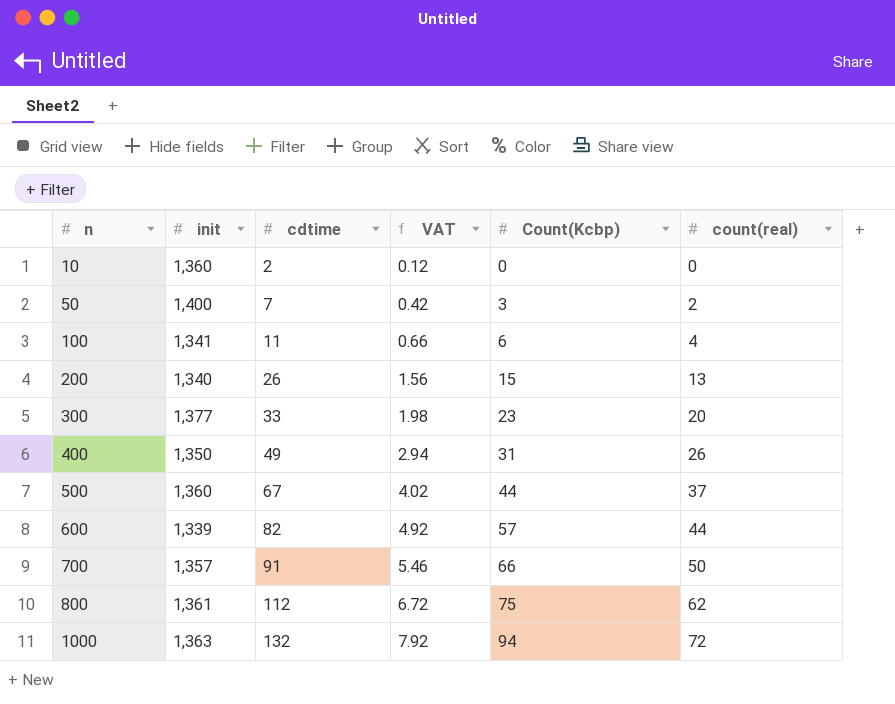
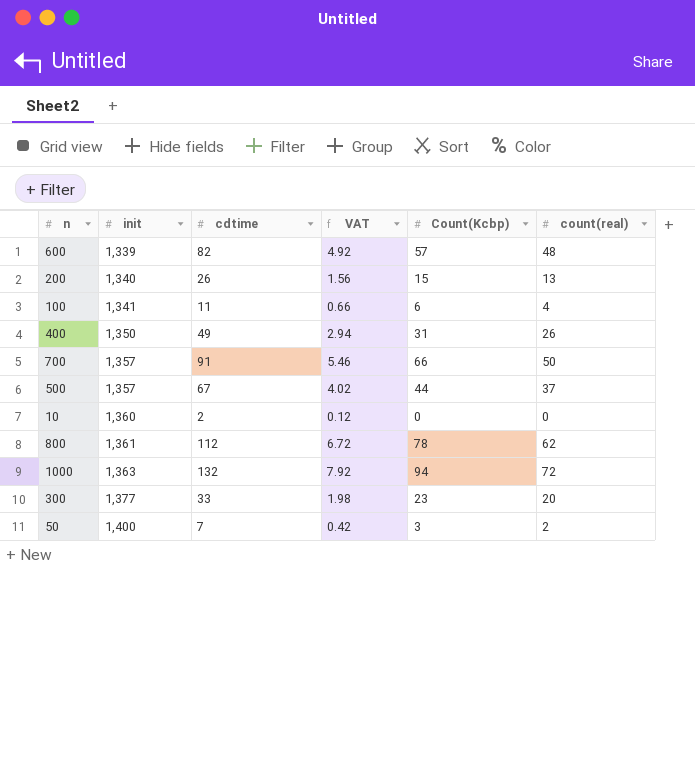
row order: n ascending -> init ascending
600 | count(real): 44 -> 48
500 | init: 1,360 -> 1,357
800 | Count(Kcbp): 75 -> 78

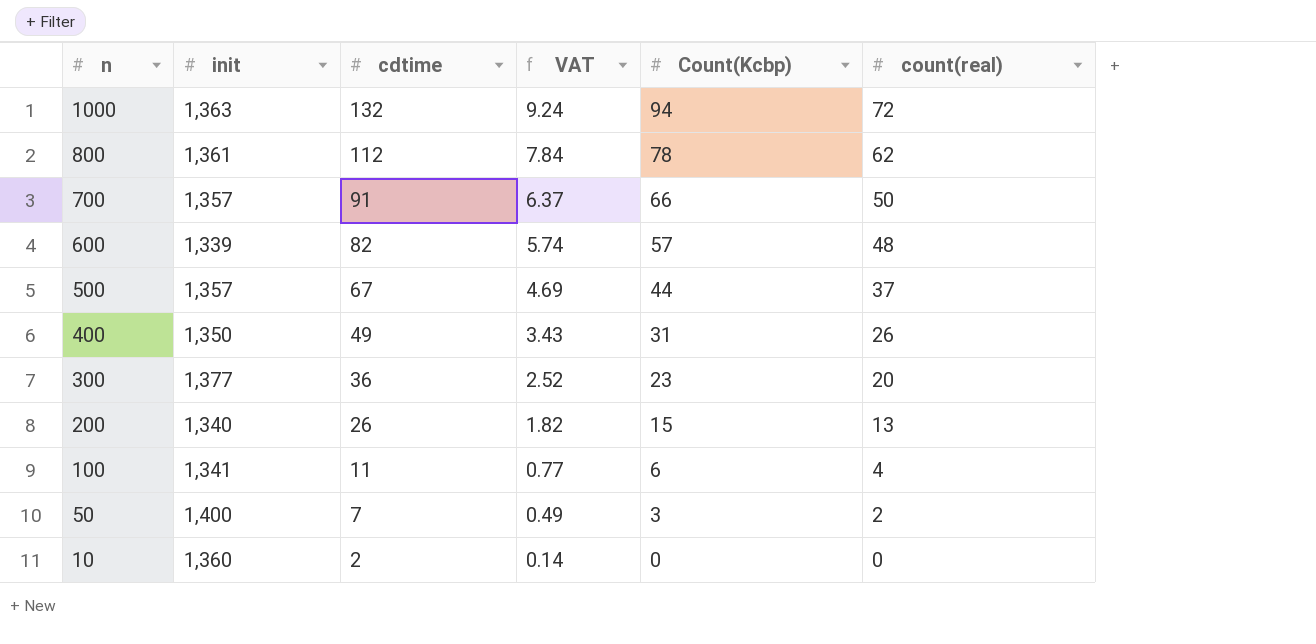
row order: init ascending -> n descending
column VAT | formula: [cdtime] * 0.06 -> [cdtime] * 0.07
300 | cdtime: 33 -> 36

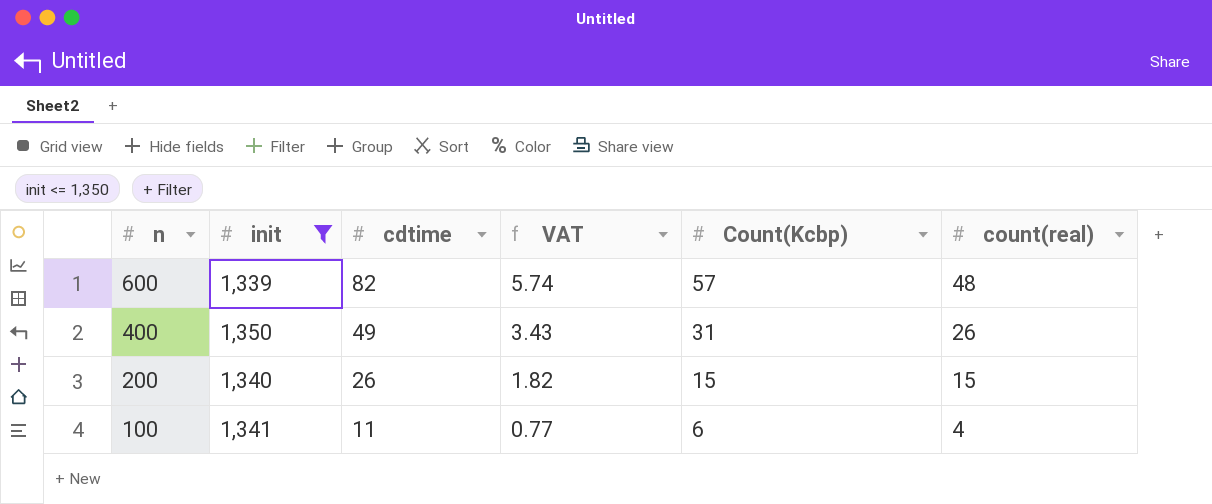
filter: none -> init <= 1,350
200 | count(real): 13 -> 15

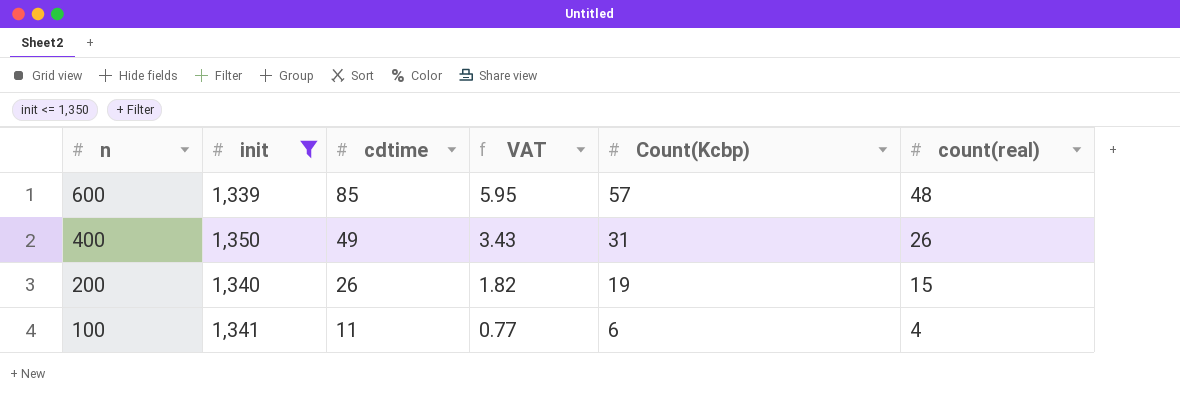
600 | cdtime: 82 -> 85
600 | VAT: 5.74 -> 5.95
200 | Count(Kcbp): 15 -> 19

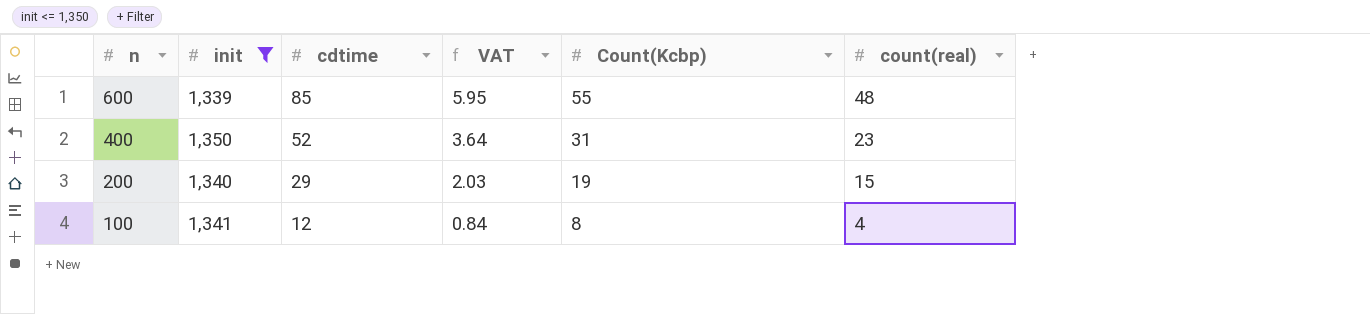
600 | Count(Kcbp): 57 -> 55
400 | cdtime: 49 -> 52
400 | VAT: 3.43 -> 3.64
400 | count(real): 26 -> 23
200 | cdtime: 26 -> 29
200 | VAT: 1.82 -> 2.03
100 | cdtime: 11 -> 12
100 | VAT: 0.77 -> 0.84
100 | Count(Kcbp): 6 -> 8

